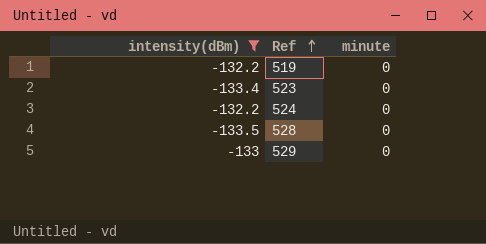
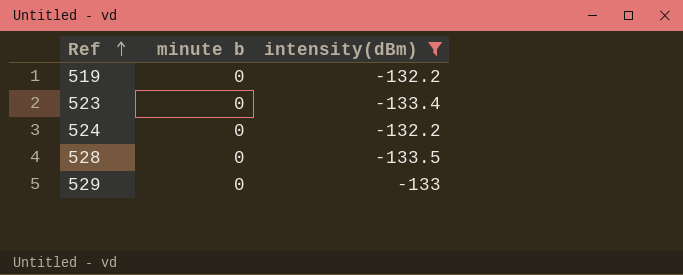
column name: minute -> minute b
column intensity(dBm) | position: 1 -> 3

